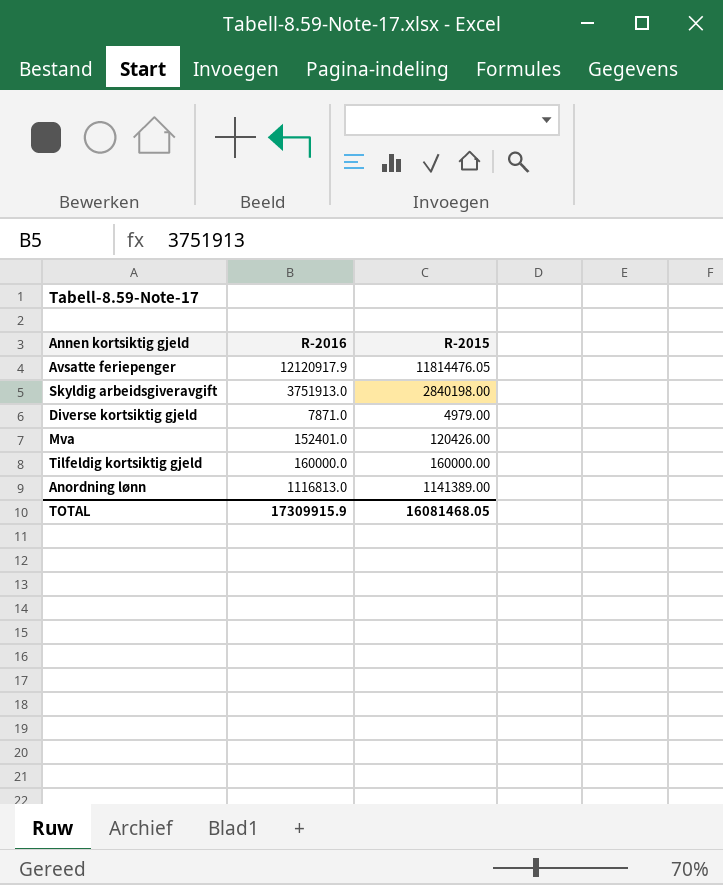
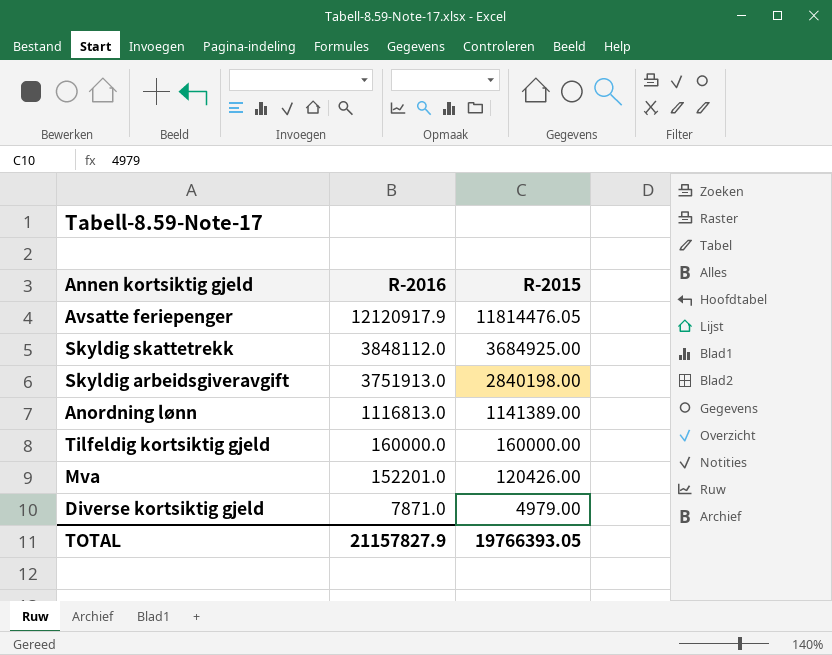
row order: none -> R-2016 descending
row Skyldig skattetrekk: none -> 3848112.0 | 3684925.00
Mva | R-2016: 152401.0 -> 152201.0
TOTAL | R-2016: 17309915.9 -> 21157827.9
TOTAL | R-2015: 16081468.05 -> 19766393.05

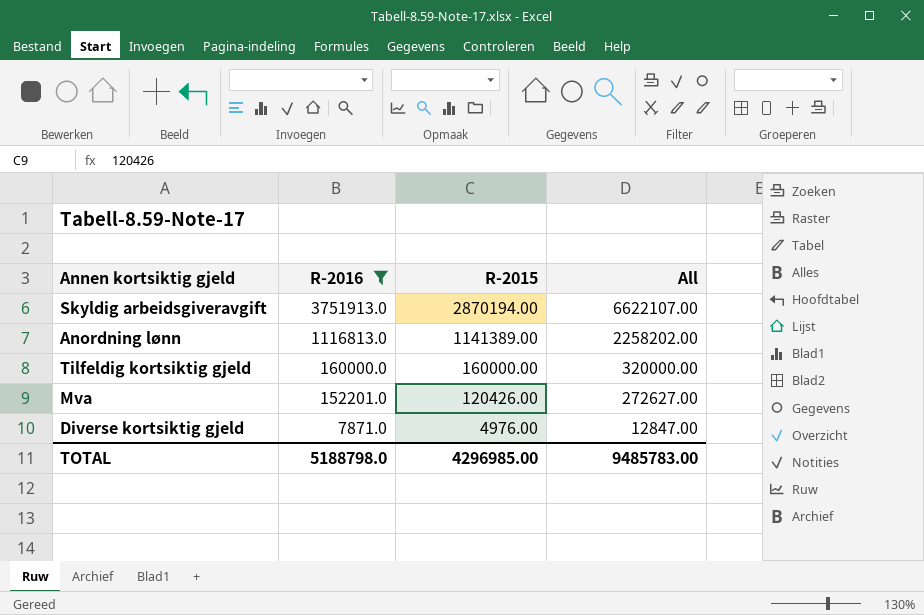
filter: none -> R-2016 <= 3751913.0
column All | formula: none -> [R-2016] + [R-2015]
Skyldig arbeidsgiveravgift | R-2015: 2840198.00 -> 2870194.00
Diverse kortsiktig gjeld | R-2015: 4979.00 -> 4976.00
TOTAL | R-2016: 21157827.9 -> 5188798.0
TOTAL | R-2015: 19766393.05 -> 4296985.00

